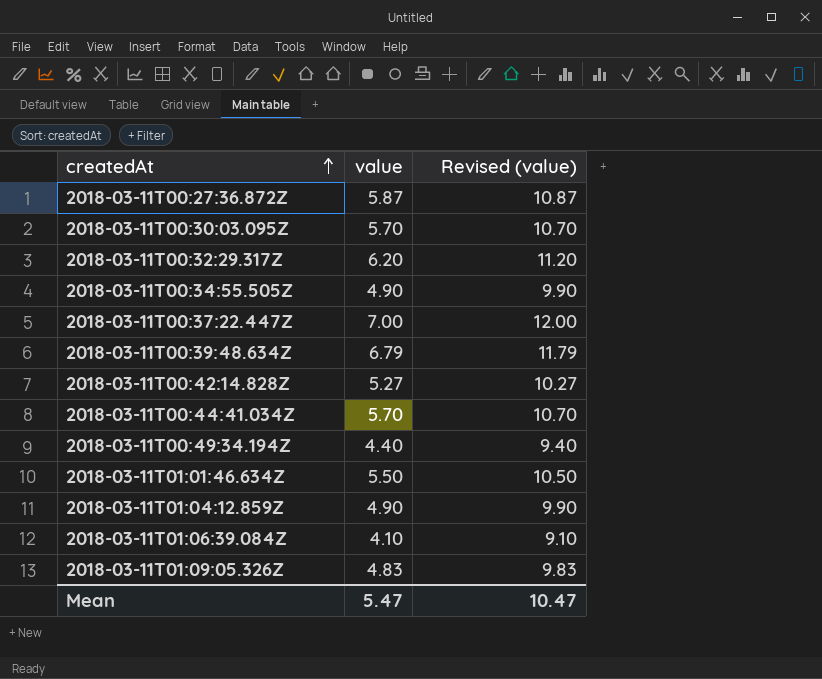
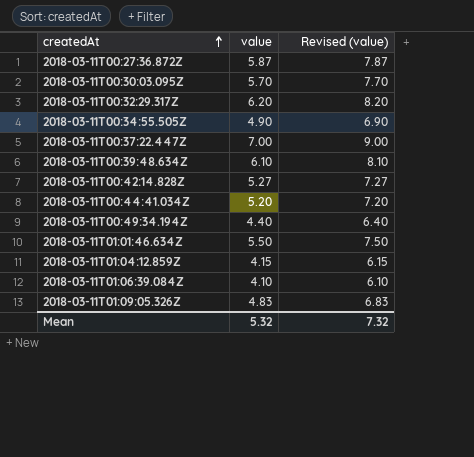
column Revised (value) | formula: [value] + 5 -> [value] + 2
2018-03-11T00:39:48.634Z | value: 6.79 -> 6.10
2018-03-11T00:44:41.034Z | value: 5.70 -> 5.20
2018-03-11T01:04:12.859Z | value: 4.90 -> 4.15
Mean | value: 5.47 -> 5.32
Mean | Revised (value): 10.47 -> 7.32

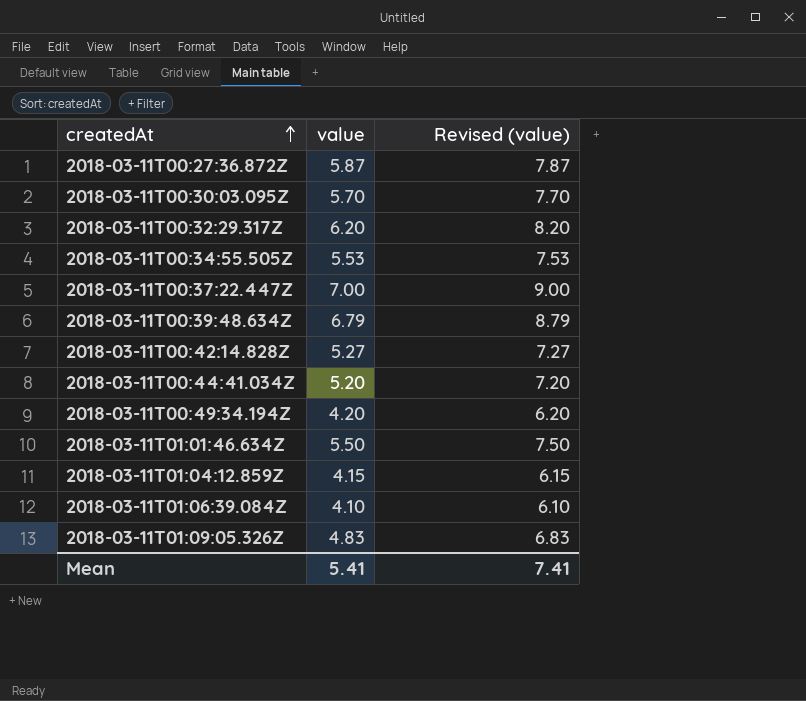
2018-03-11T00:34:55.505Z | value: 4.90 -> 5.53
2018-03-11T00:34:55.505Z | Revised (value): 6.90 -> 7.53
2018-03-11T00:39:48.634Z | value: 6.10 -> 6.79
2018-03-11T00:39:48.634Z | Revised (value): 8.10 -> 8.79
2018-03-11T00:49:34.194Z | value: 4.40 -> 4.20
2018-03-11T00:49:34.194Z | Revised (value): 6.40 -> 6.20
Mean | value: 5.32 -> 5.41
Mean | Revised (value): 7.32 -> 7.41

